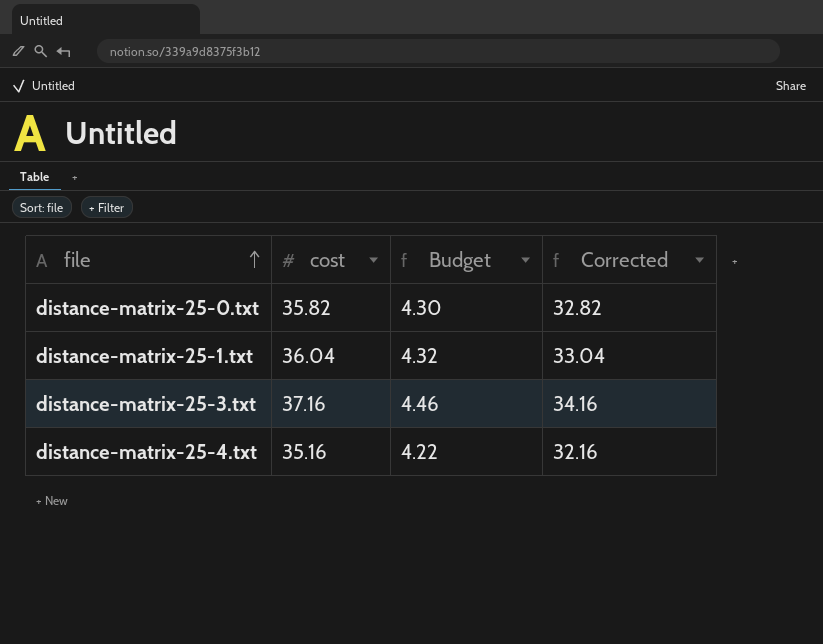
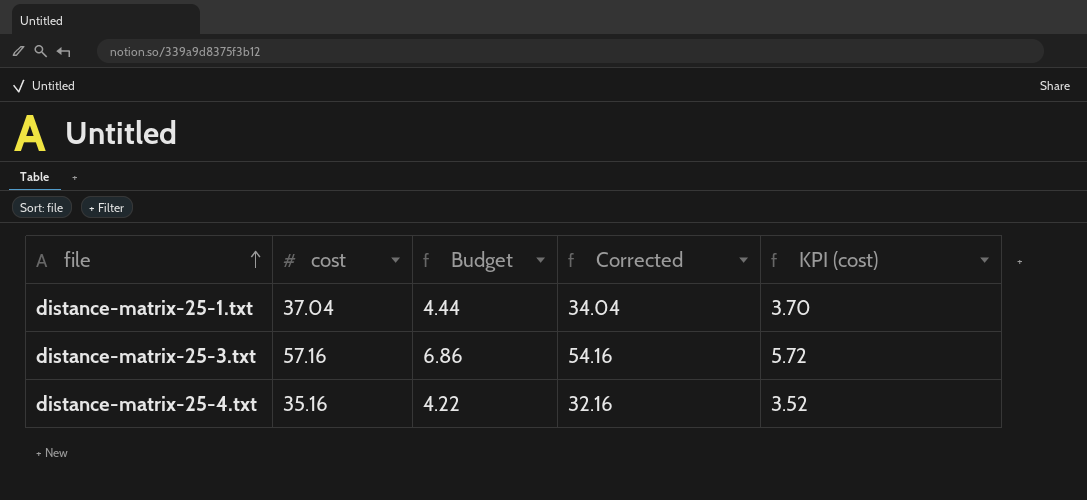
column KPI (cost) | formula: none -> [cost] * 0.1
row distance-matrix-25-0.txt: 35.82 | 4.30 | 32.82 -> none
distance-matrix-25-1.txt | cost: 36.04 -> 37.04
distance-matrix-25-1.txt | Budget: 4.32 -> 4.44
distance-matrix-25-1.txt | Corrected: 33.04 -> 34.04
distance-matrix-25-3.txt | cost: 37.16 -> 57.16
distance-matrix-25-3.txt | Budget: 4.46 -> 6.86
distance-matrix-25-3.txt | Corrected: 34.16 -> 54.16

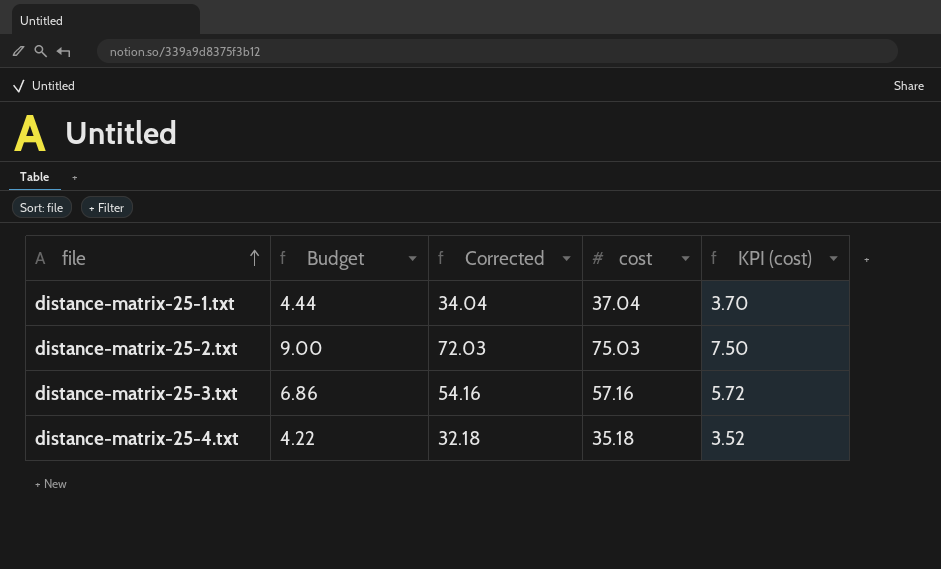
column cost | position: 2 -> 4
row distance-matrix-25-2.txt: none -> 9.00 | 72.03 | 75.03 | 7.50
distance-matrix-25-4.txt | Corrected: 32.16 -> 32.18
distance-matrix-25-4.txt | cost: 35.16 -> 35.18

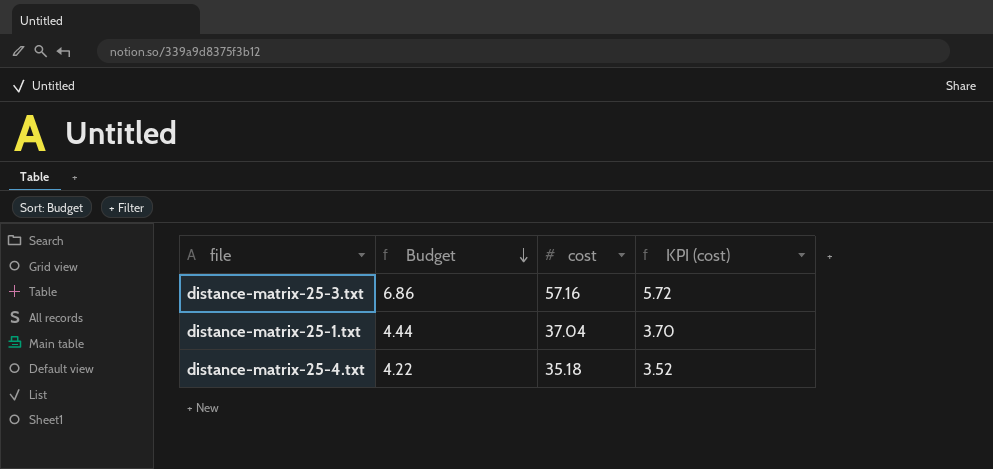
row order: file ascending -> Budget descending
column Corrected | formula: [cost] - 3 -> none
row distance-matrix-25-2.txt: 9.00 | 72.03 | 75.03 | 7.50 -> none

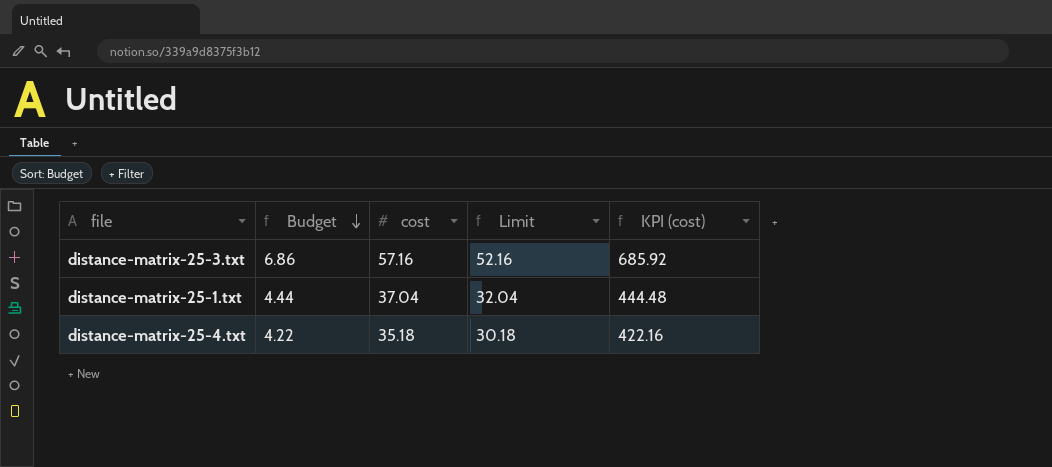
column Limit | formula: none -> [cost] - 5
column KPI (cost) | formula: [cost] * 0.1 -> [cost] * 12

